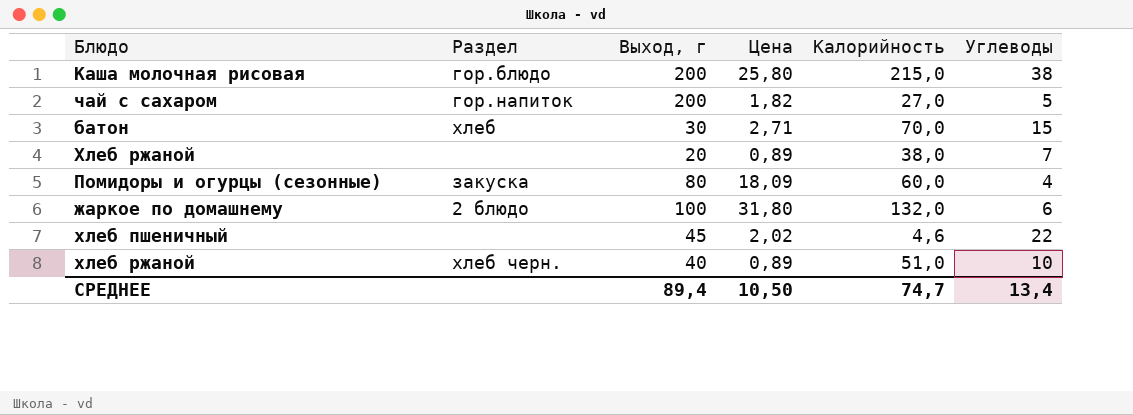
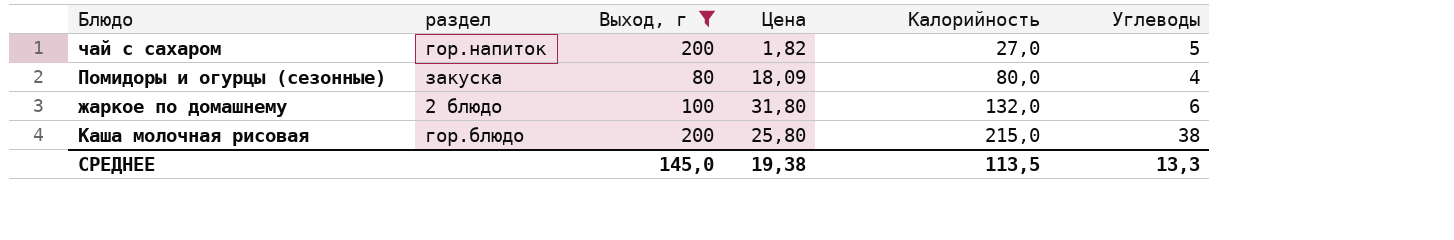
filter: none -> Выход, г >= 80
row order: none -> Калорийность ascending
column name: Раздел -> раздел
Помидоры и огурцы (сезонные) | Калорийность: 60,0 -> 80,0
СРЕДНЕЕ | Выход, г: 89,4 -> 145,0
СРЕДНЕЕ | Цена: 10,50 -> 19,38
СРЕДНЕЕ | Калорийность: 74,7 -> 113,5
СРЕДНЕЕ | Углеводы: 13,4 -> 13,3

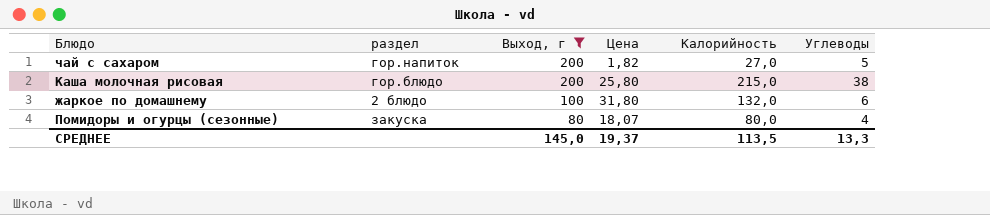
row order: Калорийность ascending -> Выход, г descending
Помидоры и огурцы (сезонные) | Цена: 18,09 -> 18,07
СРЕДНЕЕ | Цена: 19,38 -> 19,37

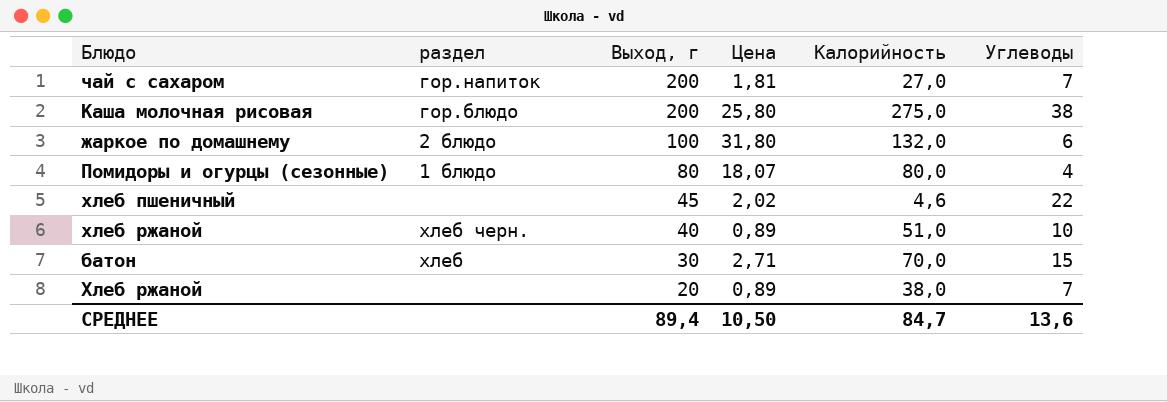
filter: Выход, г >= 80 -> none
чай с сахаром | Цена: 1,82 -> 1,81
чай с сахаром | Углеводы: 5 -> 7
Каша молочная рисовая | Калорийность: 215,0 -> 275,0
Помидоры и огурцы (сезонные) | раздел: закуска -> 1 блюдо
СРЕДНЕЕ | Выход, г: 145,0 -> 89,4
СРЕДНЕЕ | Цена: 19,37 -> 10,50
СРЕДНЕЕ | Калорийность: 113,5 -> 84,7
СРЕДНЕЕ | Углеводы: 13,3 -> 13,6

